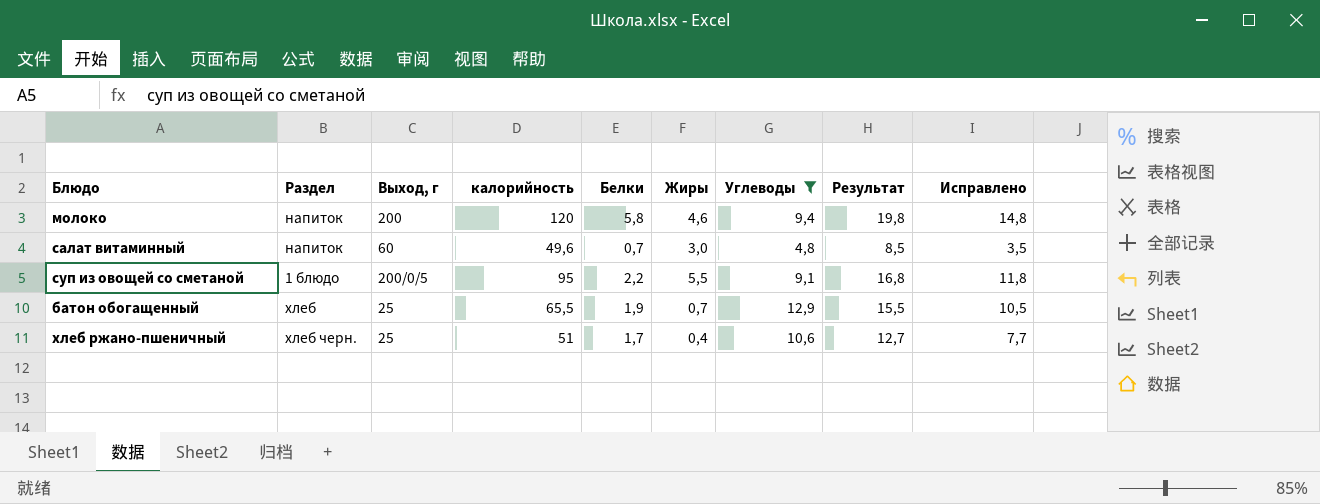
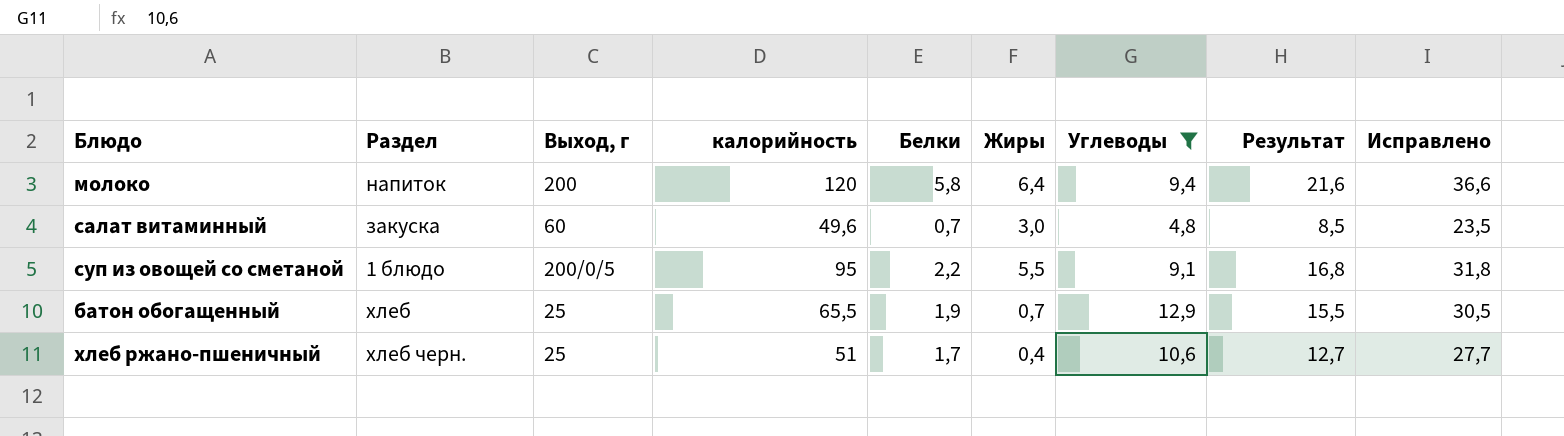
column Исправлено | formula: [Результат] - 5 -> [Результат] + 15
молоко | Жиры: 4,6 -> 6,4
молоко | Результат: 19,8 -> 21,6
салат витаминный | Раздел: напиток -> закуска

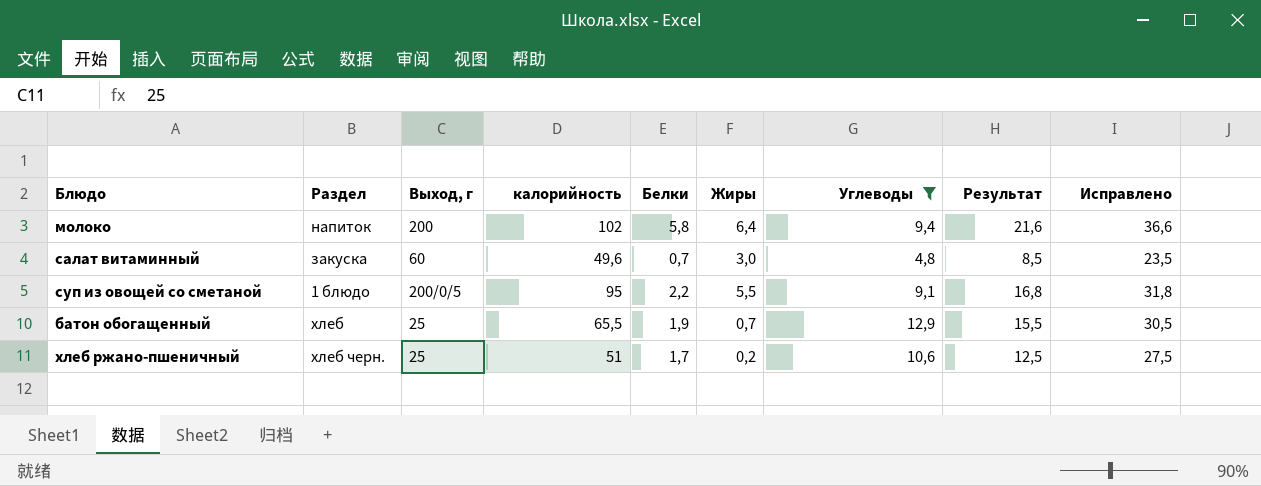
молоко | калорийность: 120 -> 102
хлеб ржано-пшеничный | Жиры: 0,4 -> 0,2
хлеб ржано-пшеничный | Результат: 12,7 -> 12,5
хлеб ржано-пшеничный | Исправлено: 27,7 -> 27,5

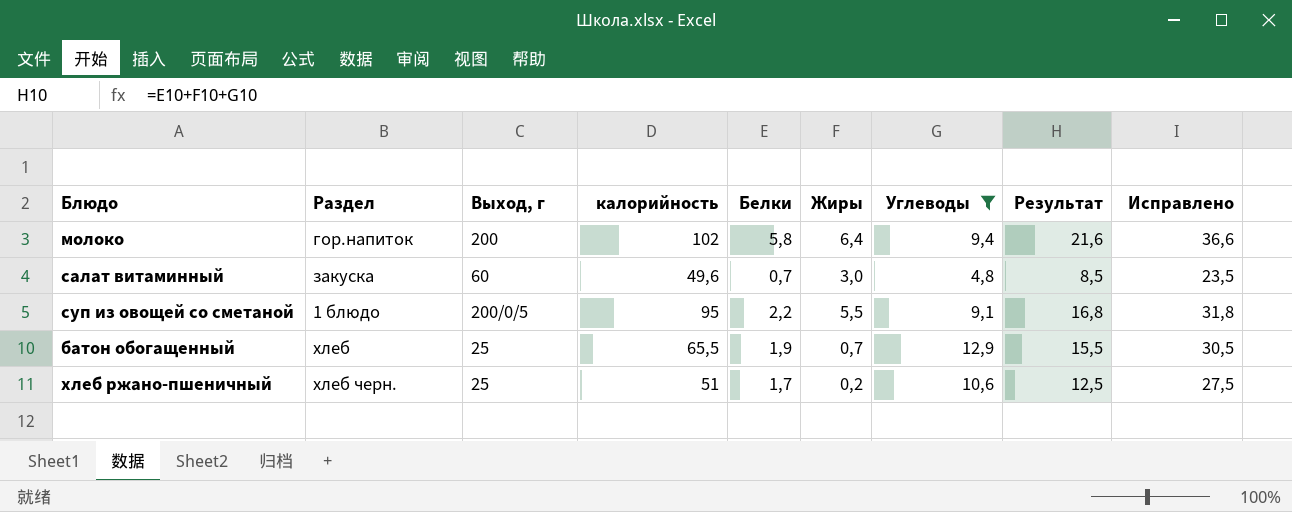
молоко | Раздел: напиток -> гор.напиток

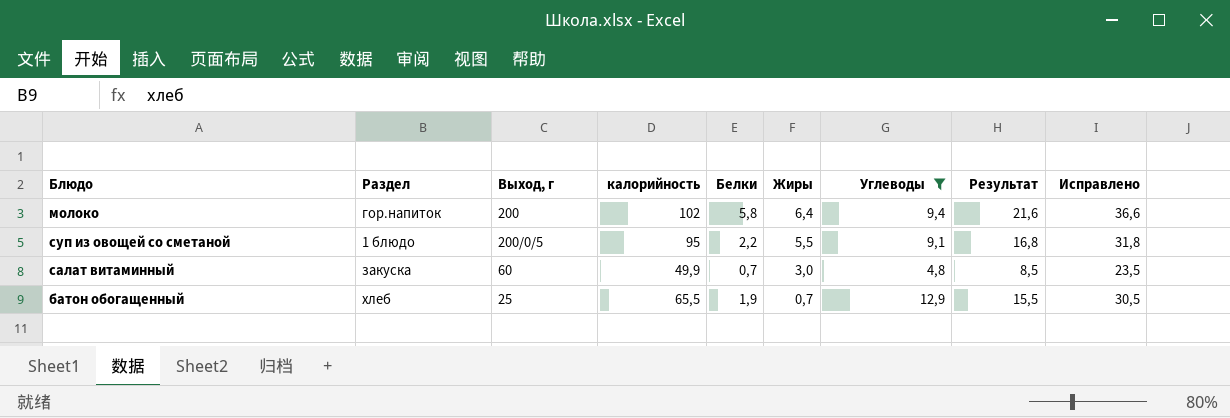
row order: none -> Жиры descending
row хлеб ржано-пшеничный: хлеб черн. | 25 | 51 | 1,7 | 0,2 | 10,6 | 12,5 | 27,5 -> none
салат витаминный | калорийность: 49,6 -> 49,9

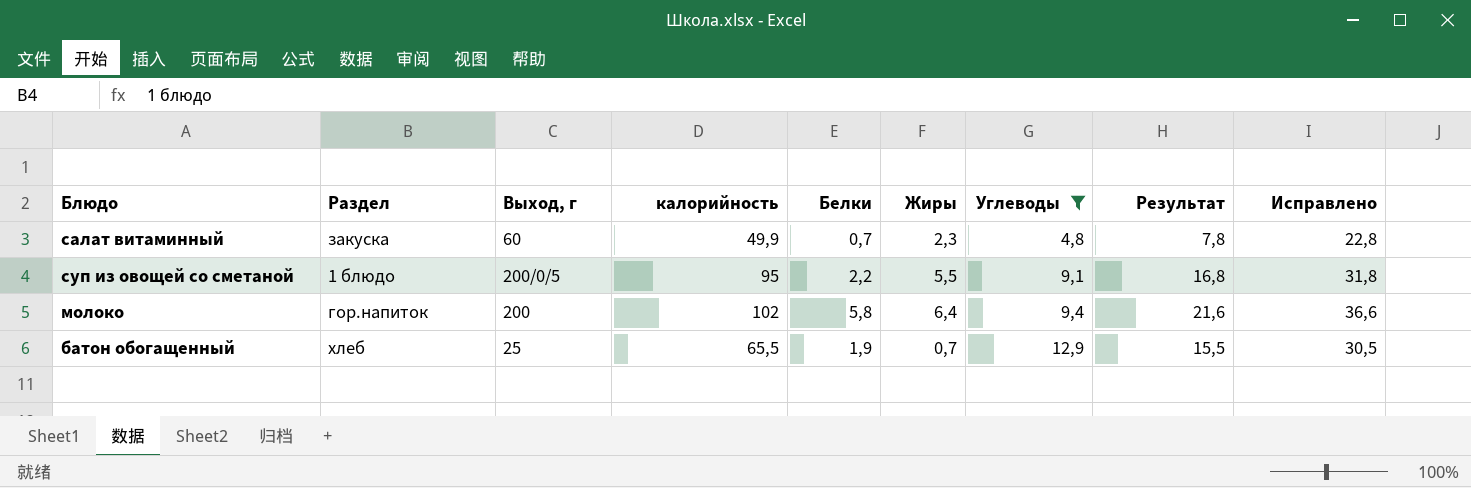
row order: Жиры descending -> Углеводы ascending
салат витаминный | Жиры: 3,0 -> 2,3
салат витаминный | Результат: 8,5 -> 7,8
салат витаминный | Исправлено: 23,5 -> 22,8

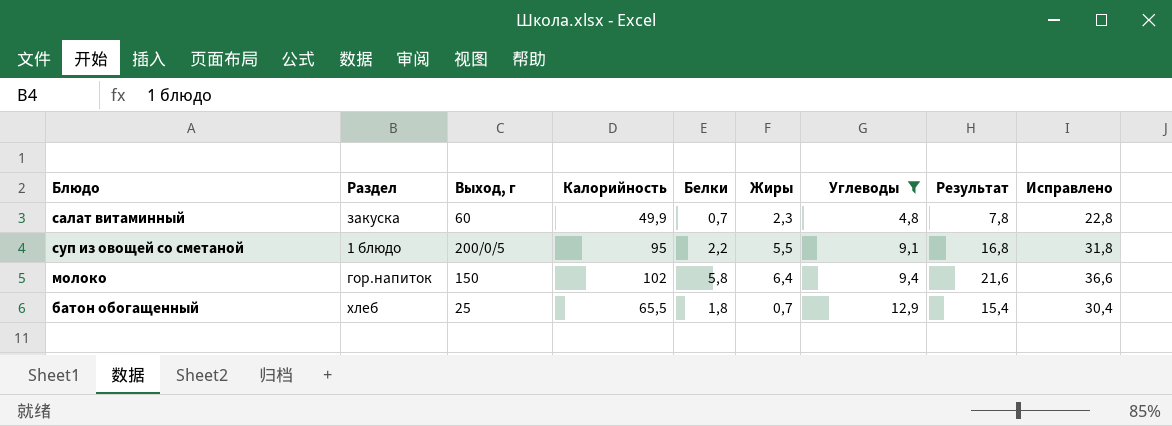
column name: калорийность -> Калорийность
молоко | Выход, г: 200 -> 150
батон обогащенный | Белки: 1,9 -> 1,8
батон обогащенный | Результат: 15,5 -> 15,4
батон обогащенный | Исправлено: 30,5 -> 30,4

